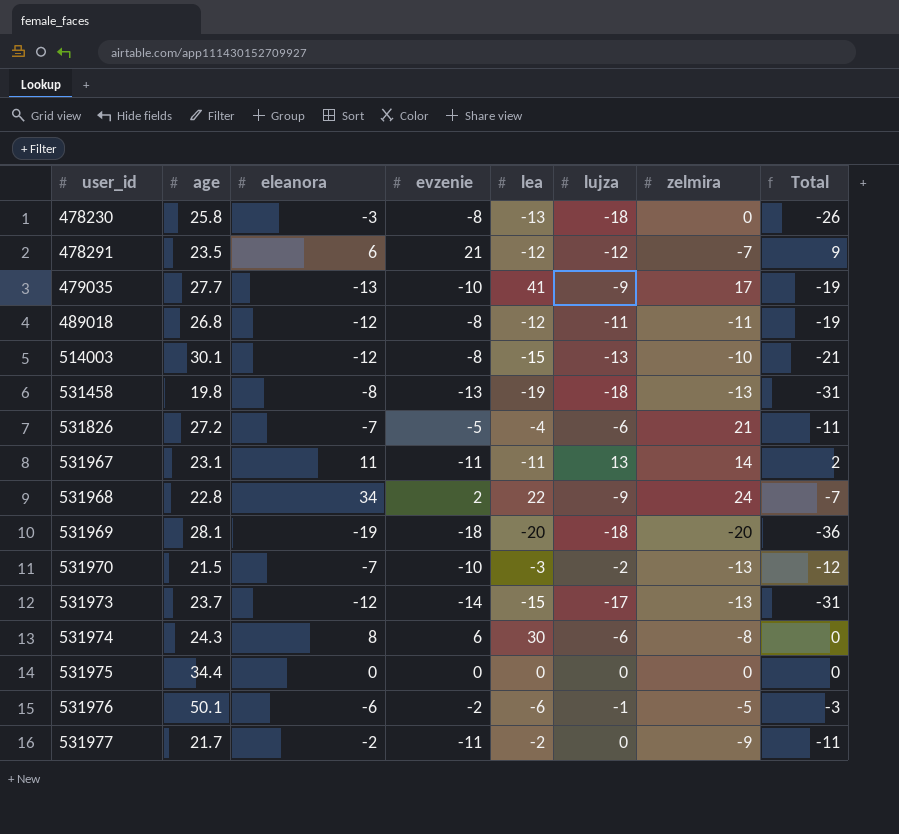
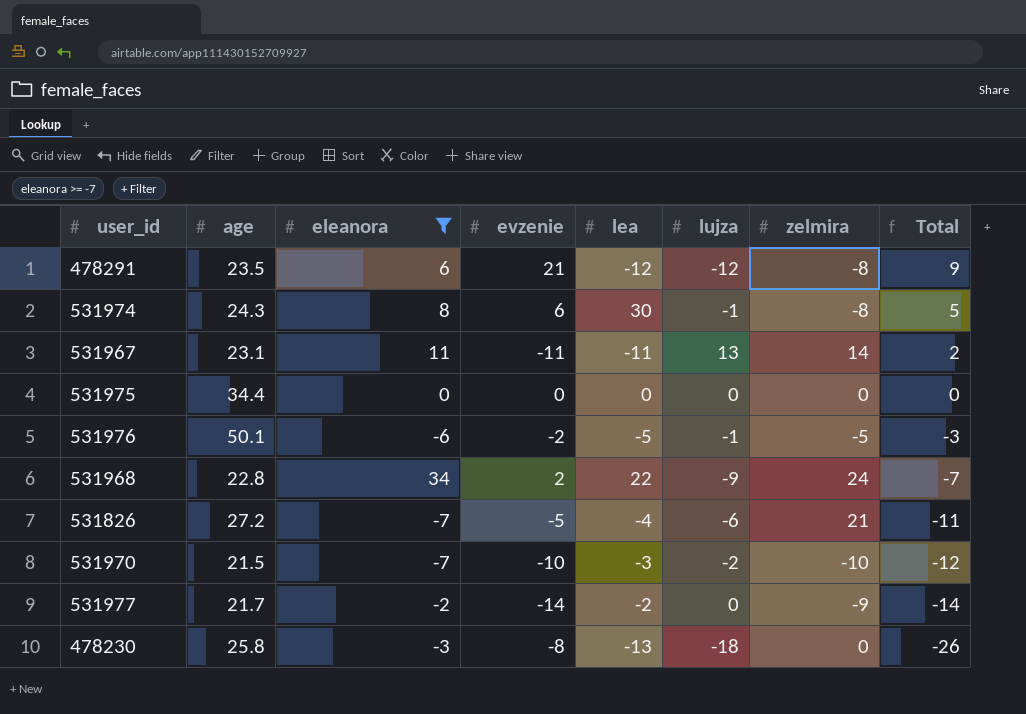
filter: none -> eleanora >= -7
row order: user_id ascending -> Total descending
478291 | zelmira: -7 -> -8
531974 | lujza: -6 -> -1
531974 | Total: 0 -> 5
531976 | lea: -6 -> -5
531970 | zelmira: -13 -> -10
531977 | evzenie: -11 -> -14
531977 | Total: -11 -> -14

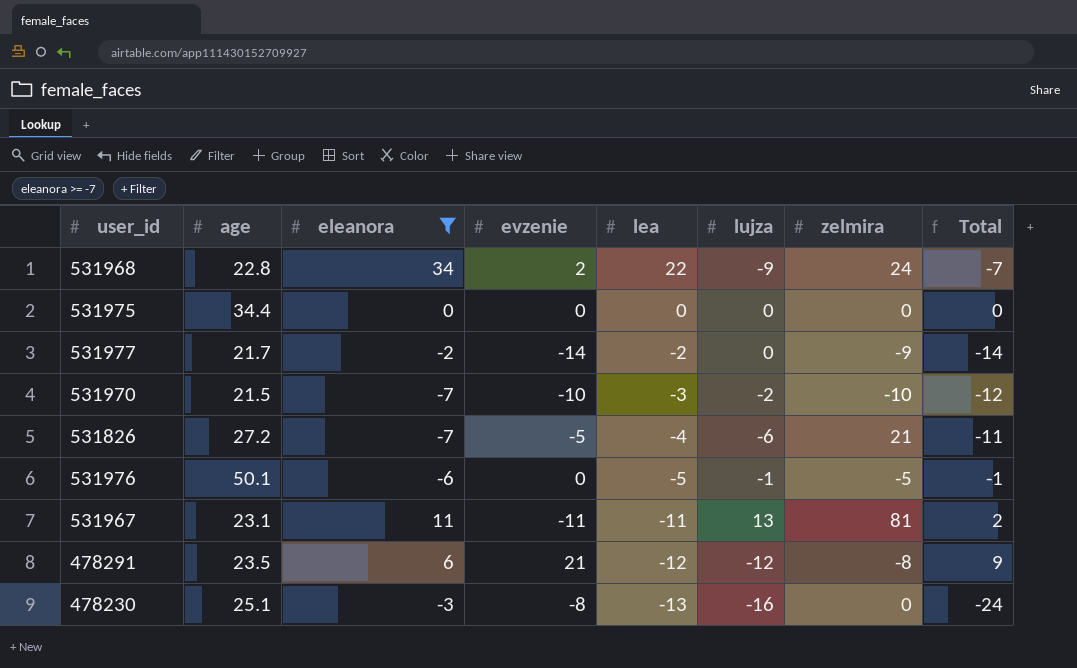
row order: Total descending -> lea descending
row 531974: 24.3 | 8 | 6 | 30 | -1 | -8 | 5 -> none
531976 | evzenie: -2 -> 0
531976 | Total: -3 -> -1
531967 | zelmira: 14 -> 81
478230 | age: 25.8 -> 25.1
478230 | lujza: -18 -> -16
478230 | Total: -26 -> -24

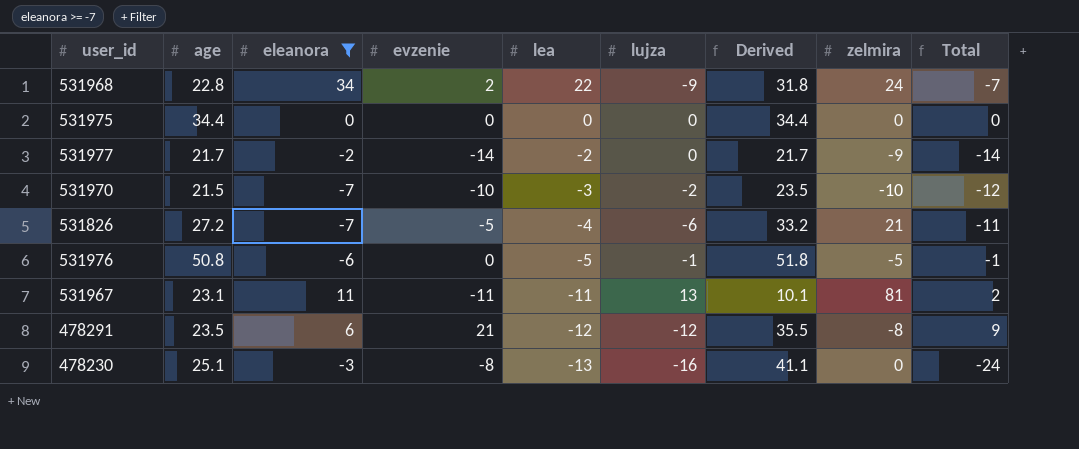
column Derived | formula: none -> [age] - [lujza]
531976 | age: 50.1 -> 50.8

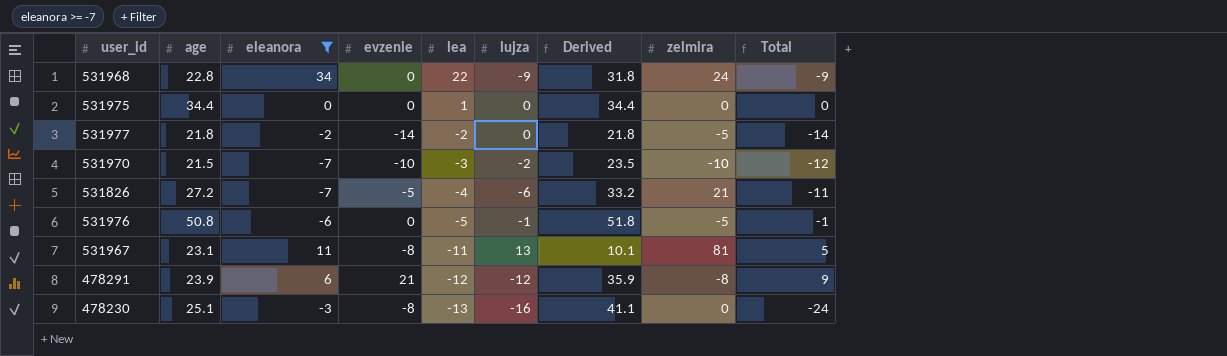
531968 | evzenie: 2 -> 0
531968 | Total: -7 -> -9
531975 | lea: 0 -> 1
531977 | age: 21.7 -> 21.8
531977 | Derived: 21.7 -> 21.8
531977 | zelmira: -9 -> -5
531967 | evzenie: -11 -> -8
531967 | Total: 2 -> 5
478291 | age: 23.5 -> 23.9
478291 | Derived: 35.5 -> 35.9

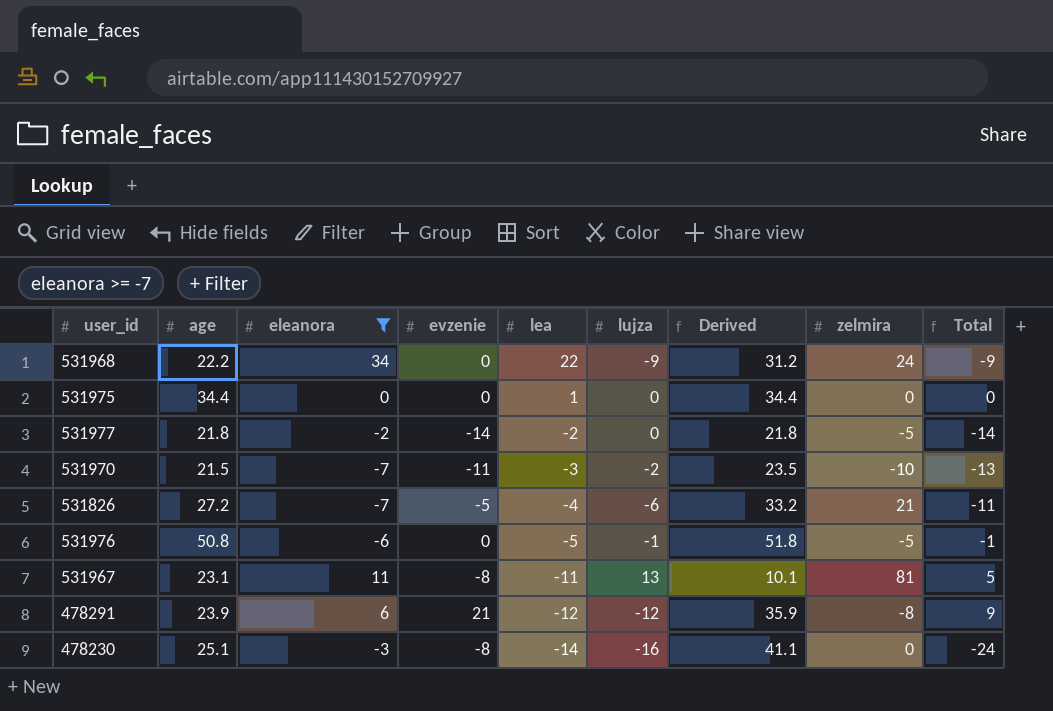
531968 | age: 22.8 -> 22.2
531968 | Derived: 31.8 -> 31.2
531970 | evzenie: -10 -> -11
531970 | Total: -12 -> -13
478230 | lea: -13 -> -14

